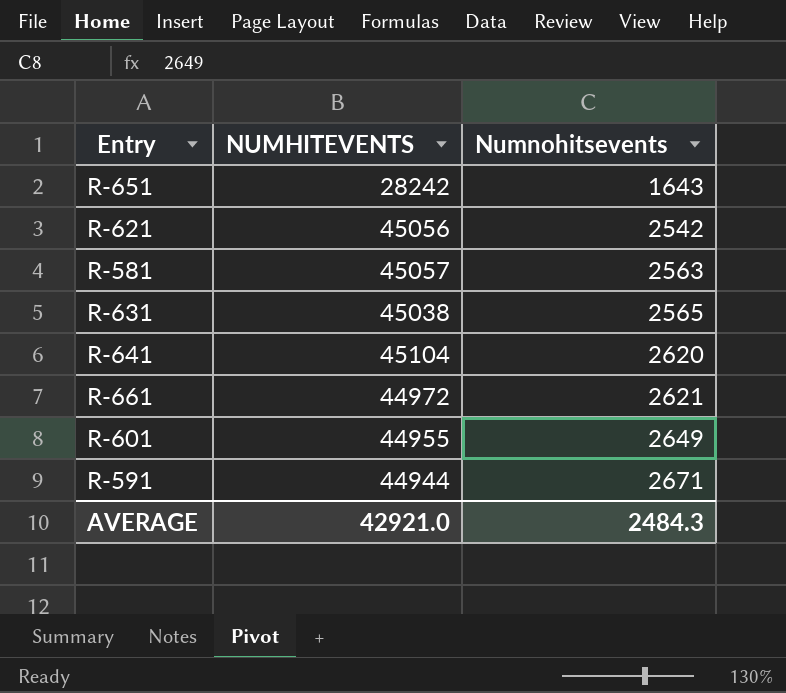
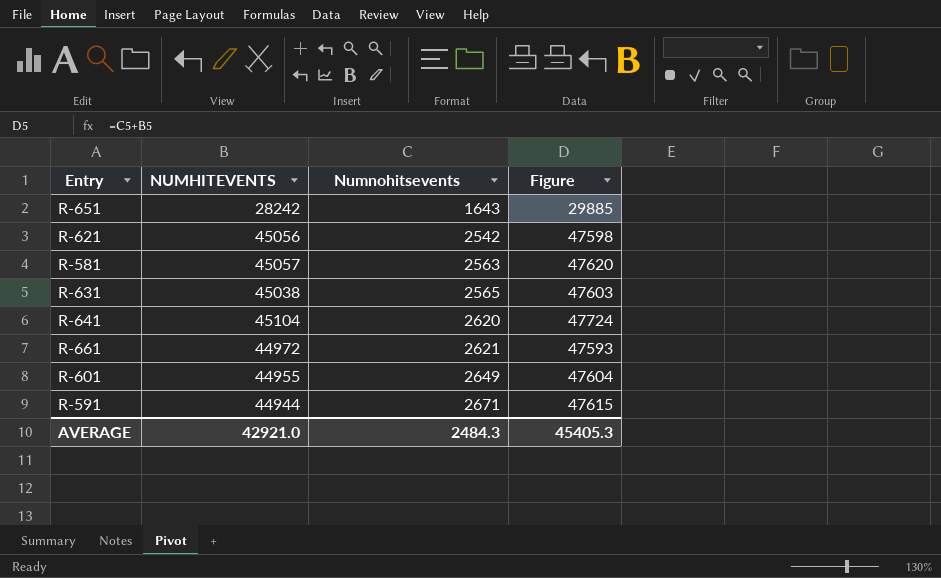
column Figure | formula: none -> [NUMHITEVENTS] + [Numnohitsevents]

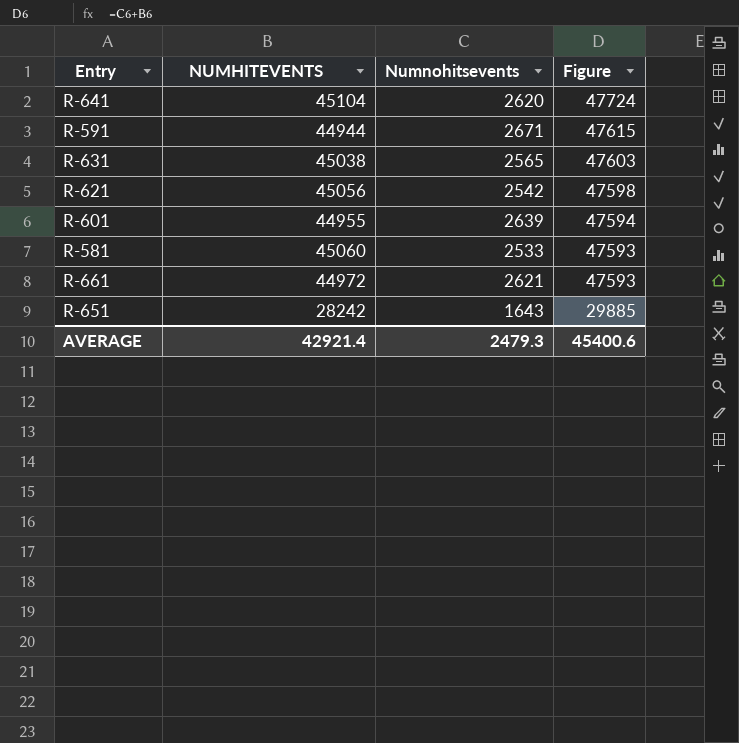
row order: Numnohitsevents ascending -> Figure descending
R-601 | Numnohitsevents: 2649 -> 2639
R-601 | Figure: 47604 -> 47594
R-581 | NUMHITEVENTS: 45057 -> 45060
R-581 | Numnohitsevents: 2563 -> 2533
R-581 | Figure: 47620 -> 47593
AVERAGE | NUMHITEVENTS: 42921.0 -> 42921.4
AVERAGE | Numnohitsevents: 2484.3 -> 2479.3
AVERAGE | Figure: 45405.3 -> 45400.6

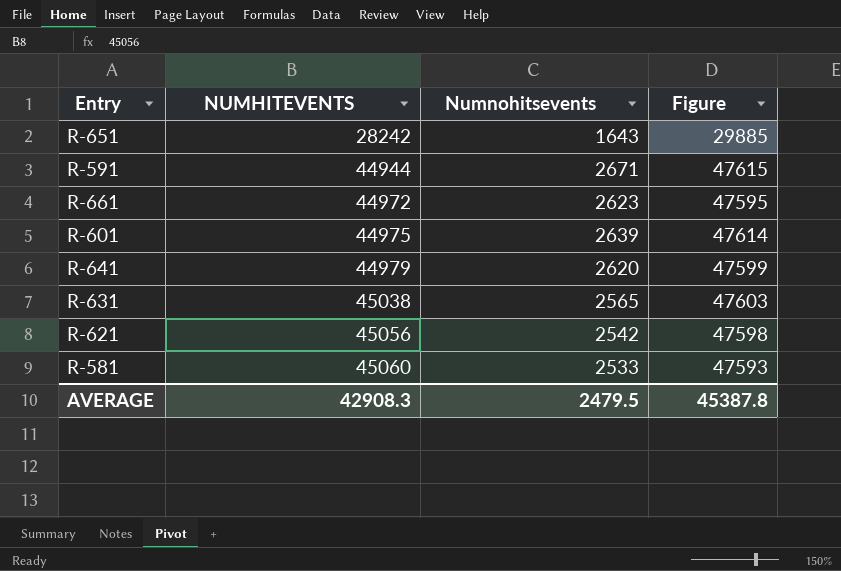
row order: Figure descending -> NUMHITEVENTS ascending
R-661 | Numnohitsevents: 2621 -> 2623
R-661 | Figure: 47593 -> 47595
R-601 | NUMHITEVENTS: 44955 -> 44975
R-601 | Figure: 47594 -> 47614
R-641 | NUMHITEVENTS: 45104 -> 44979
R-641 | Figure: 47724 -> 47599
AVERAGE | NUMHITEVENTS: 42921.4 -> 42908.3
AVERAGE | Numnohitsevents: 2479.3 -> 2479.5
AVERAGE | Figure: 45400.6 -> 45387.8

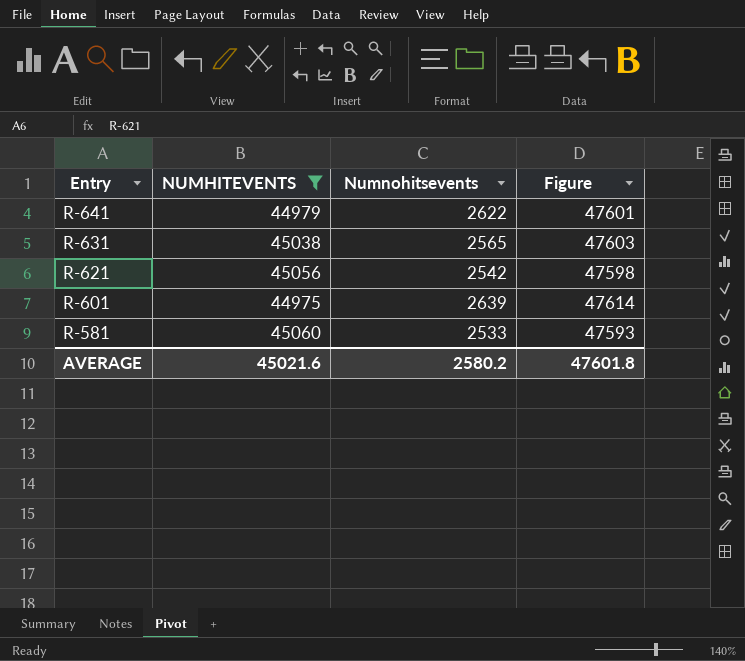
filter: none -> NUMHITEVENTS >= 44975
row order: NUMHITEVENTS ascending -> Entry descending
R-641 | Numnohitsevents: 2620 -> 2622
R-641 | Figure: 47599 -> 47601
AVERAGE | NUMHITEVENTS: 42908.3 -> 45021.6
AVERAGE | Numnohitsevents: 2479.5 -> 2580.2
AVERAGE | Figure: 45387.8 -> 47601.8

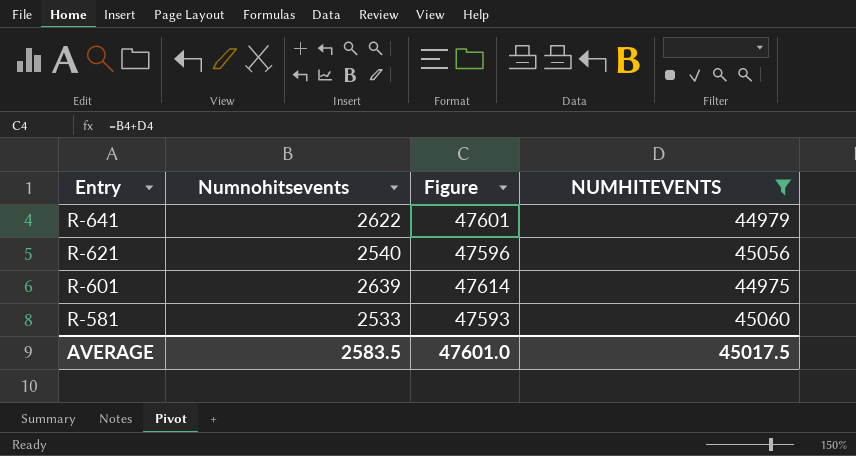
column NUMHITEVENTS | position: 2 -> 4
row R-631: 45038 | 2565 | 47603 -> none
R-621 | Numnohitsevents: 2542 -> 2540
R-621 | Figure: 47598 -> 47596
AVERAGE | Numnohitsevents: 2580.2 -> 2583.5
AVERAGE | Figure: 47601.8 -> 47601.0
AVERAGE | NUMHITEVENTS: 45021.6 -> 45017.5

